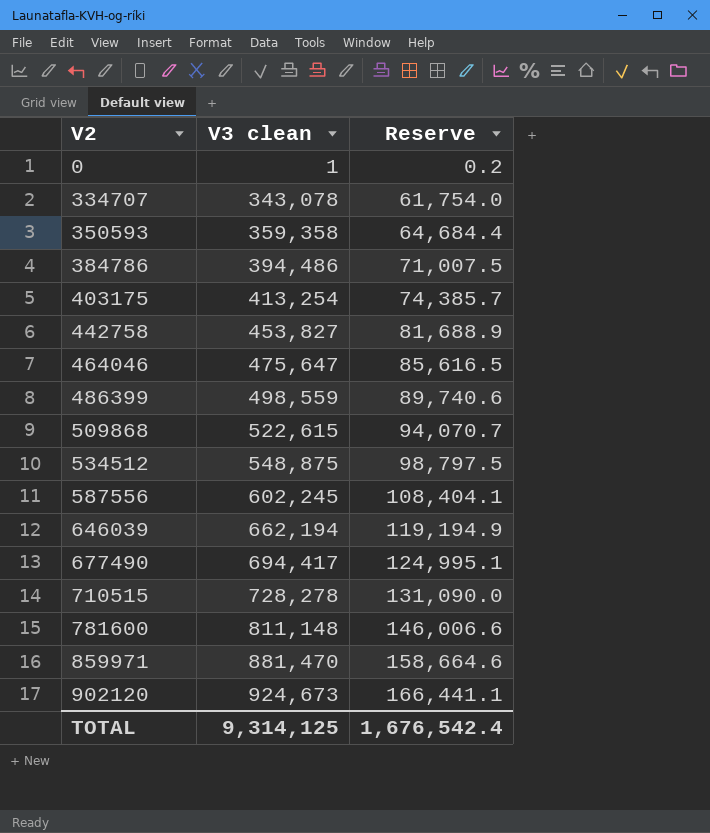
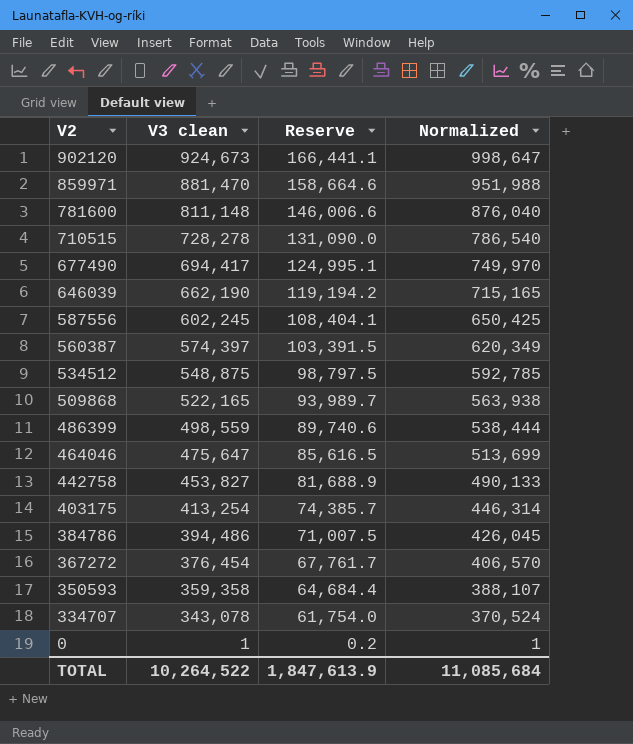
row order: V2 ascending -> V2 descending
column Normalized | formula: none -> [V3 clean] * 1.08
646039 | V3 clean: 662,194 -> 662,190
646039 | Reserve: 119,194.9 -> 119,194.2
row 560387: none -> 574,397 | 103,391.5 | 620,349
509868 | V3 clean: 522,615 -> 522,165
509868 | Reserve: 94,070.7 -> 93,989.7
row 367272: none -> 376,454 | 67,761.7 | 406,570
TOTAL | V3 clean: 9,314,125 -> 10,264,522
TOTAL | Reserve: 1,676,542.4 -> 1,847,613.9

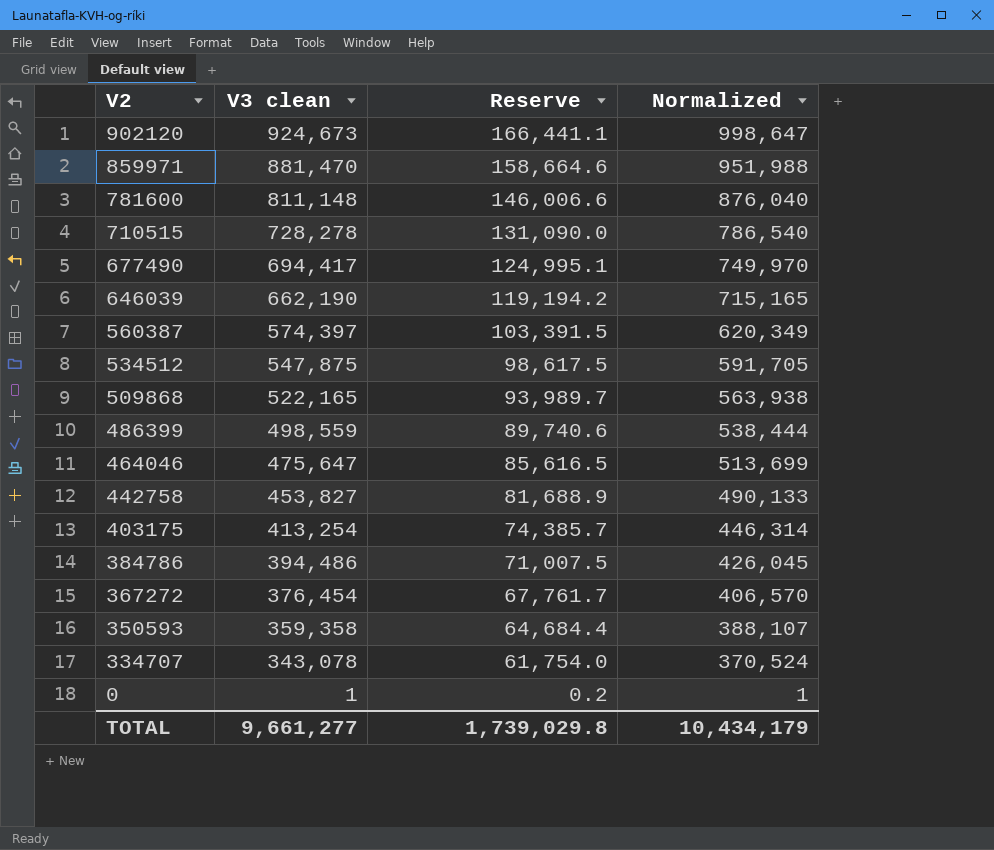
row 587556: 602,245 | 108,404.1 | 650,425 -> none
534512 | V3 clean: 548,875 -> 547,875
534512 | Reserve: 98,797.5 -> 98,617.5
534512 | Normalized: 592,785 -> 591,705
TOTAL | V3 clean: 10,264,522 -> 9,661,277
TOTAL | Reserve: 1,847,613.9 -> 1,739,029.8
TOTAL | Normalized: 11,085,684 -> 10,434,179

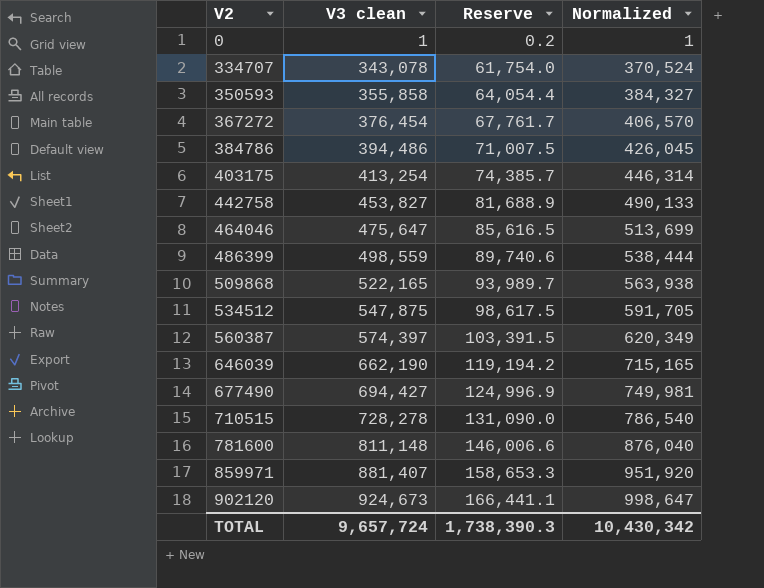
row order: V2 descending -> V2 ascending
350593 | V3 clean: 359,358 -> 355,858
350593 | Reserve: 64,684.4 -> 64,054.4
350593 | Normalized: 388,107 -> 384,327
677490 | V3 clean: 694,417 -> 694,427
677490 | Reserve: 124,995.1 -> 124,996.9
677490 | Normalized: 749,970 -> 749,981
859971 | V3 clean: 881,470 -> 881,407
859971 | Reserve: 158,664.6 -> 158,653.3
859971 | Normalized: 951,988 -> 951,920
TOTAL | V3 clean: 9,661,277 -> 9,657,724
TOTAL | Reserve: 1,739,029.8 -> 1,738,390.3
TOTAL | Normalized: 10,434,179 -> 10,430,342

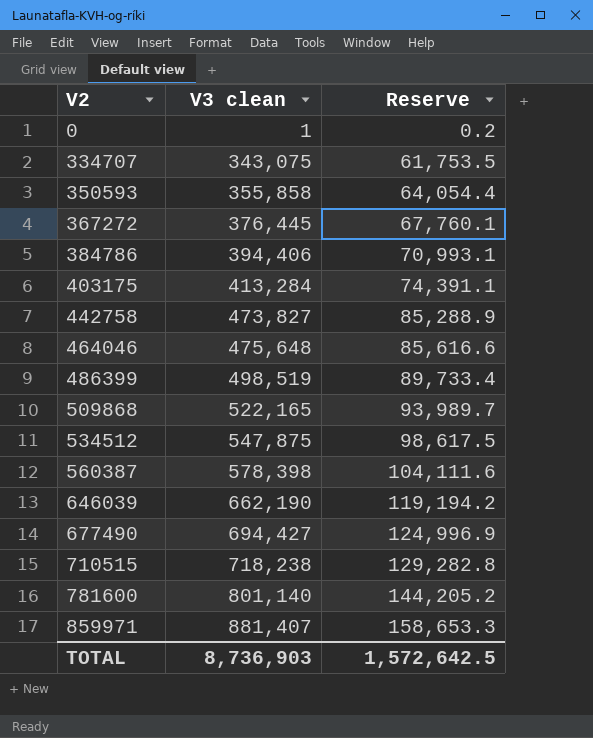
column Normalized | formula: [V3 clean] * 1.08 -> none
row 902120: 924,673 | 166,441.1 | 998,647 -> none
334707 | V3 clean: 343,078 -> 343,075
334707 | Reserve: 61,754.0 -> 61,753.5
367272 | V3 clean: 376,454 -> 376,445
367272 | Reserve: 67,761.7 -> 67,760.1
384786 | V3 clean: 394,486 -> 394,406
384786 | Reserve: 71,007.5 -> 70,993.1
403175 | V3 clean: 413,254 -> 413,284
403175 | Reserve: 74,385.7 -> 74,391.1
442758 | V3 clean: 453,827 -> 473,827
442758 | Reserve: 81,688.9 -> 85,288.9
464046 | V3 clean: 475,647 -> 475,648
464046 | Reserve: 85,616.5 -> 85,616.6
486399 | V3 clean: 498,559 -> 498,519
486399 | Reserve: 89,740.6 -> 89,733.4
560387 | V3 clean: 574,397 -> 578,398
560387 | Reserve: 103,391.5 -> 104,111.6
710515 | V3 clean: 728,278 -> 718,238
710515 | Reserve: 131,090.0 -> 129,282.8
781600 | V3 clean: 811,148 -> 801,140
781600 | Reserve: 146,006.6 -> 144,205.2
TOTAL | V3 clean: 9,657,724 -> 8,736,903
TOTAL | Reserve: 1,738,390.3 -> 1,572,642.5

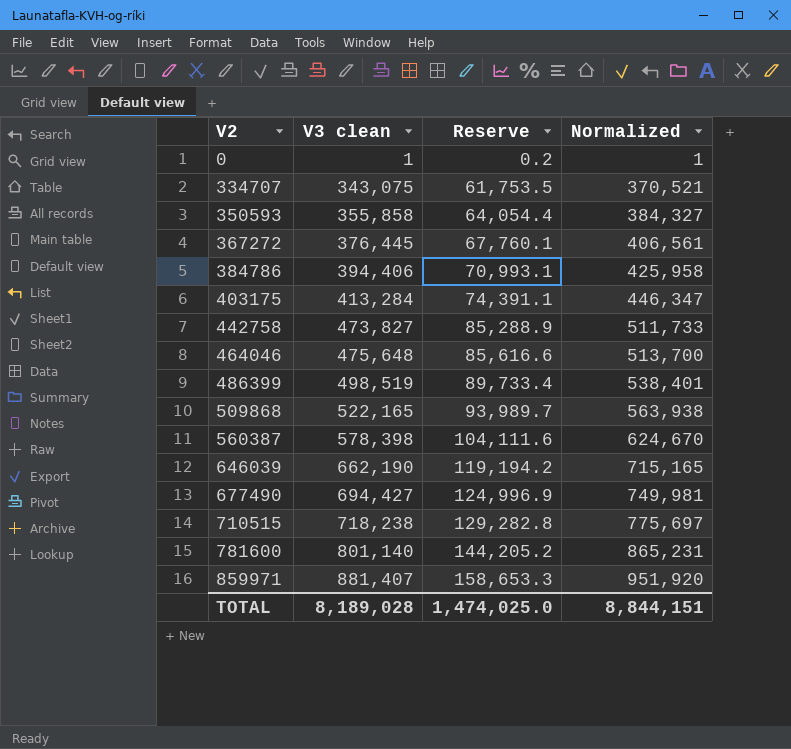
column Normalized | formula: none -> [V3 clean] * 1.08
row 534512: 547,875 | 98,617.5 -> none
TOTAL | V3 clean: 8,736,903 -> 8,189,028
TOTAL | Reserve: 1,572,642.5 -> 1,474,025.0

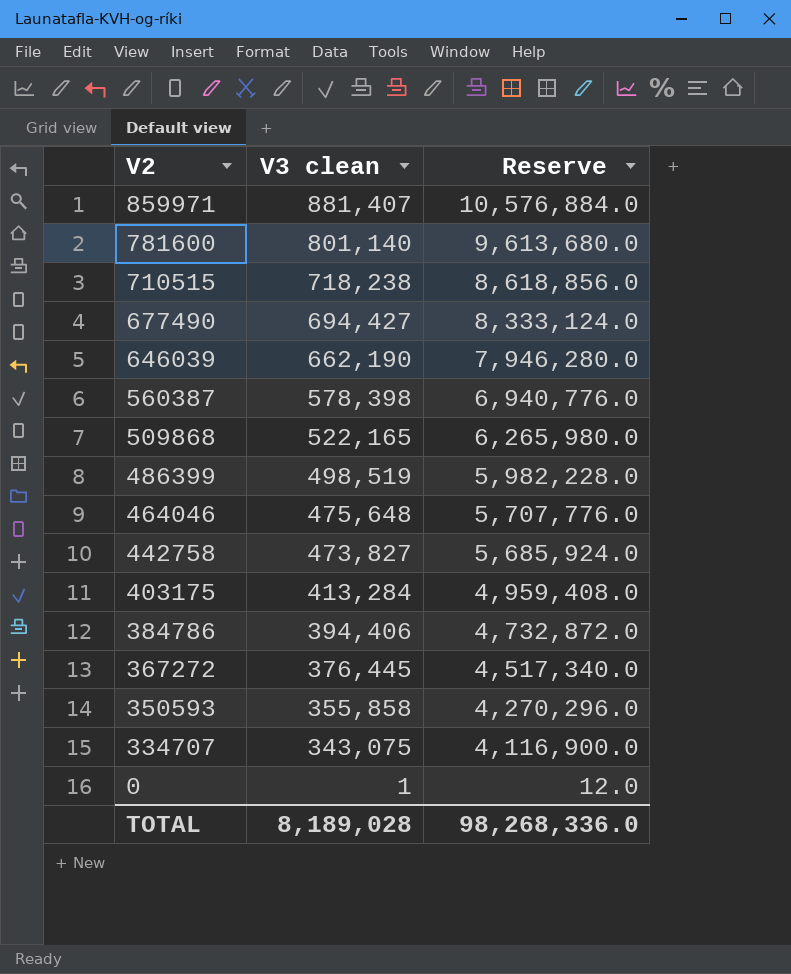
row order: V2 ascending -> V2 descending
column Normalized | formula: [V3 clean] * 1.08 -> none
column Reserve | formula: [V3 clean] * 0.18 -> [V3 clean] * 12
TOTAL | Reserve: 1,474,025.0 -> 98,268,336.0

